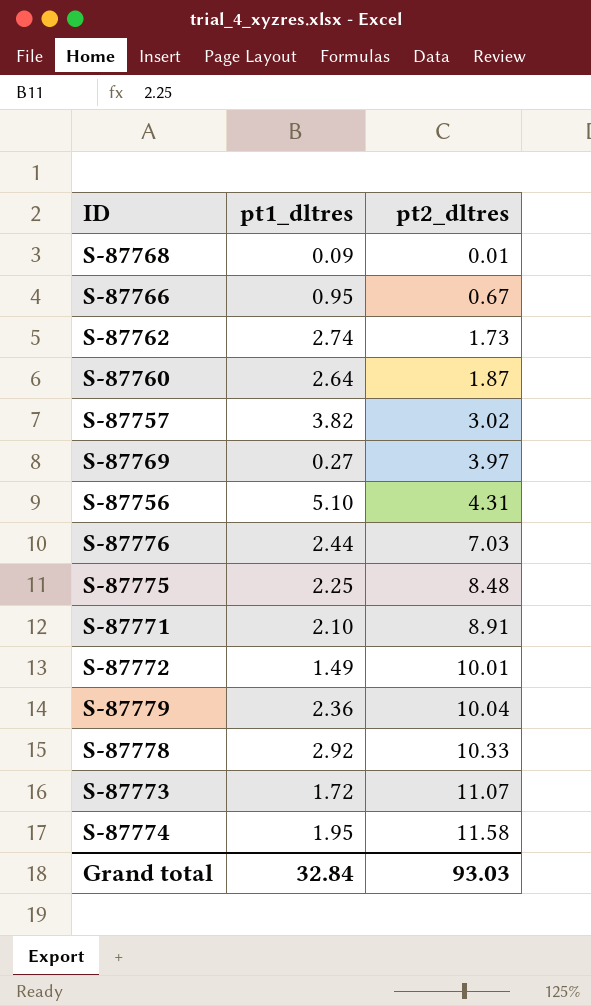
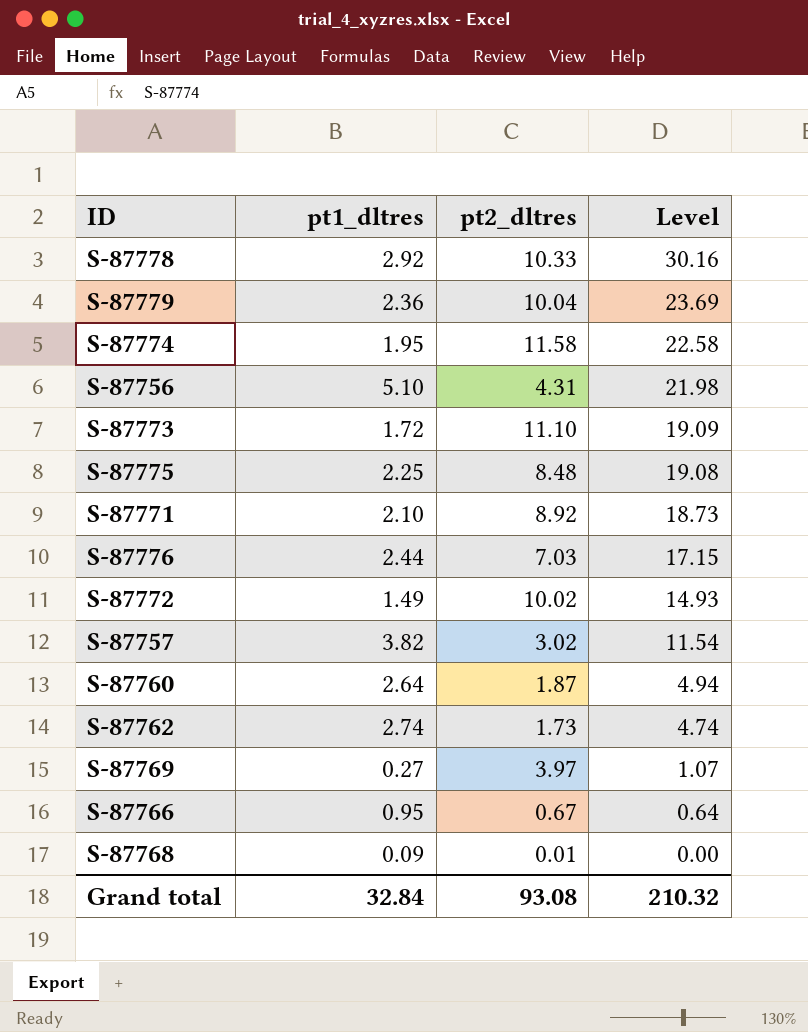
row order: pt2_dltres ascending -> Level descending
column Level | formula: none -> [pt1_dltres] * [pt2_dltres]
S-87773 | pt2_dltres: 11.07 -> 11.10
S-87771 | pt2_dltres: 8.91 -> 8.92
S-87772 | pt2_dltres: 10.01 -> 10.02
Grand total | pt2_dltres: 93.03 -> 93.08

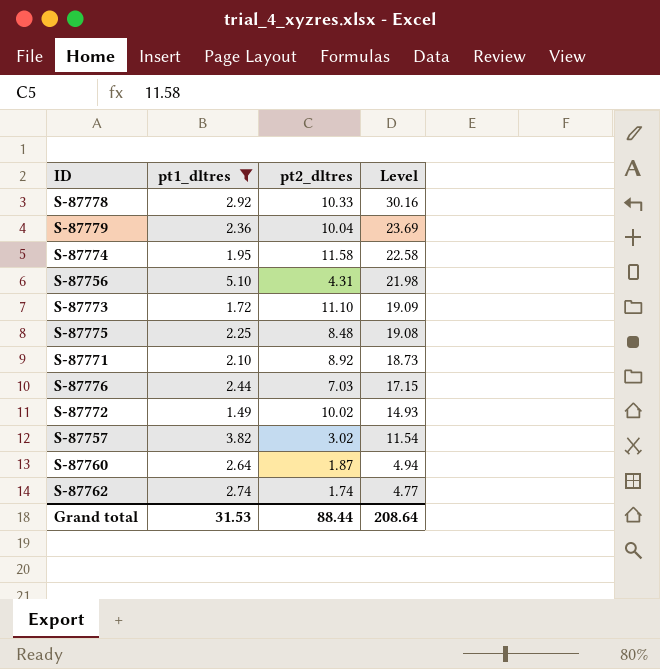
filter: none -> pt1_dltres >= 1.49
S-87762 | pt2_dltres: 1.73 -> 1.74
S-87762 | Level: 4.74 -> 4.77
Grand total | pt1_dltres: 32.84 -> 31.53
Grand total | pt2_dltres: 93.08 -> 88.44
Grand total | Level: 210.32 -> 208.64

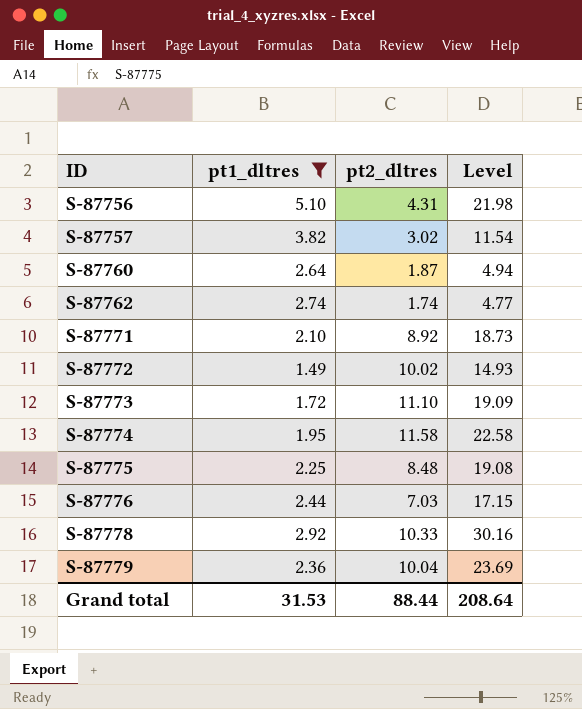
row order: Level descending -> ID ascending

